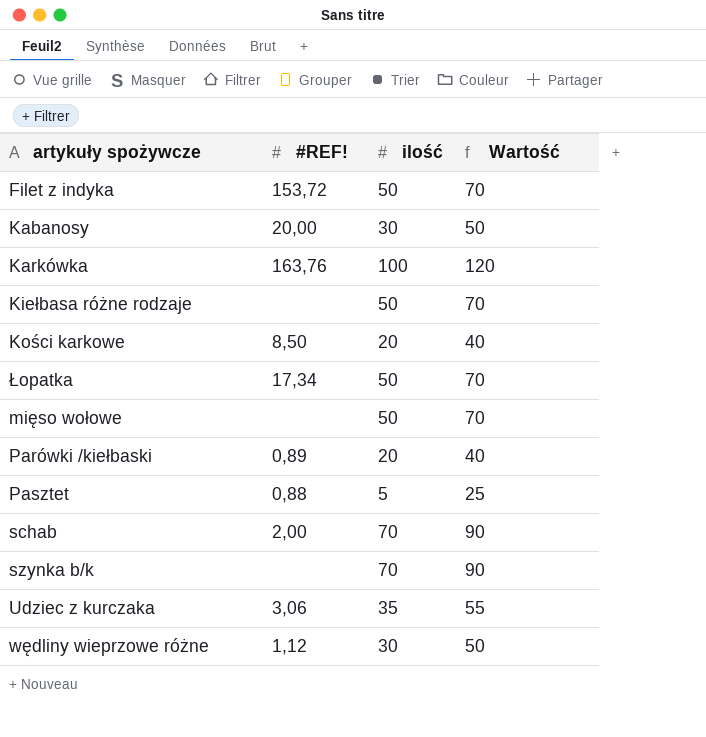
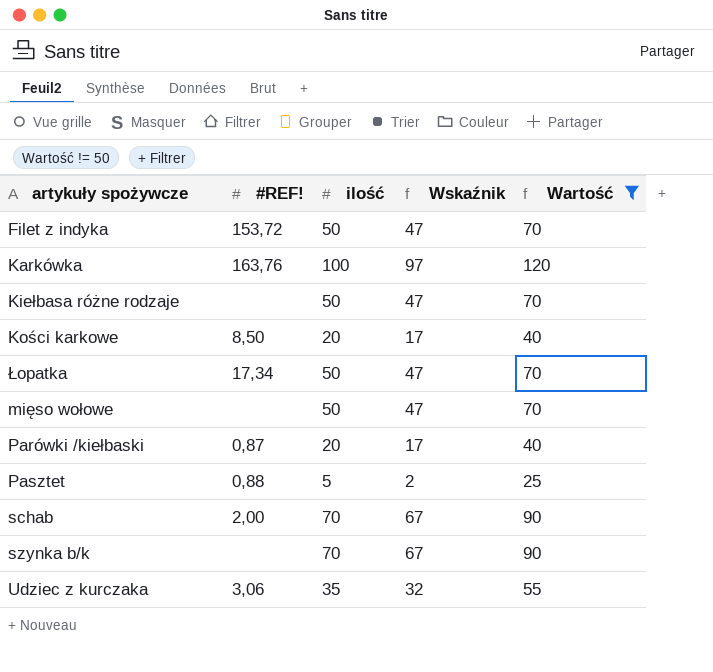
filter: none -> Wartość != 50
column Wskaźnik | formula: none -> [ilość] - 3
Parówki /kiełbaski | #REF!: 0,89 -> 0,87

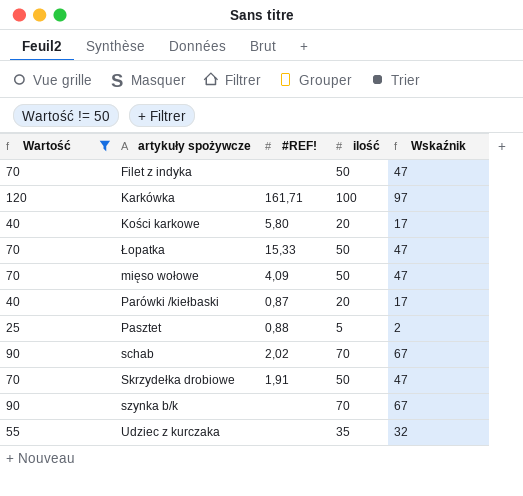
column Wartość | position: 5 -> 1
row Kiełbasa różne rodzaje: none | 50 | 47 | 70 -> none
Filet z indyka | #REF!: 153,72 -> none
Karkówka | #REF!: 163,76 -> 161,71
Kości karkowe | #REF!: 8,50 -> 5,80
Łopatka | #REF!: 17,34 -> 15,33
mięso wołowe | #REF!: none -> 4,09
schab | #REF!: 2,00 -> 2,02
row Skrzydełka drobiowe: none -> 70 | 1,91 | 50 | 47
Udziec z kurczaka | #REF!: 3,06 -> none

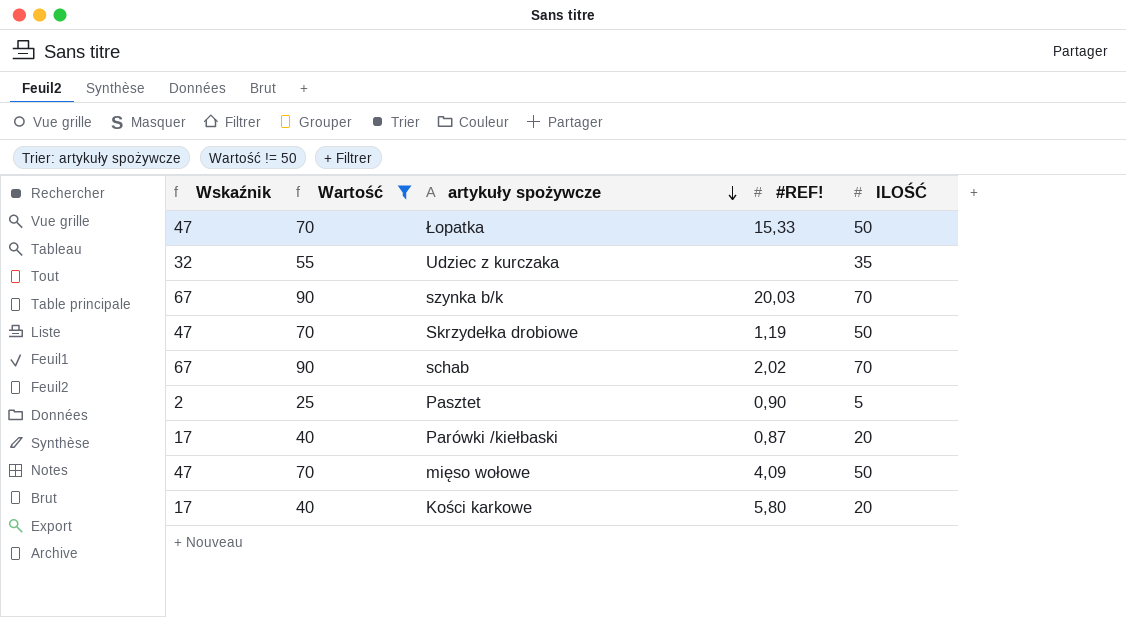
row order: none -> artykuły spożywcze descending
column Wskaźnik | position: 5 -> 1
column name: ilość -> ILOŚĆ
row Filet z indyka: 70 | none | 50 | 47 -> none
row Karkówka: 120 | 161,71 | 100 | 97 -> none
szynka b/k | #REF!: none -> 20,03
Skrzydełka drobiowe | #REF!: 1,91 -> 1,19
Pasztet | #REF!: 0,88 -> 0,90

